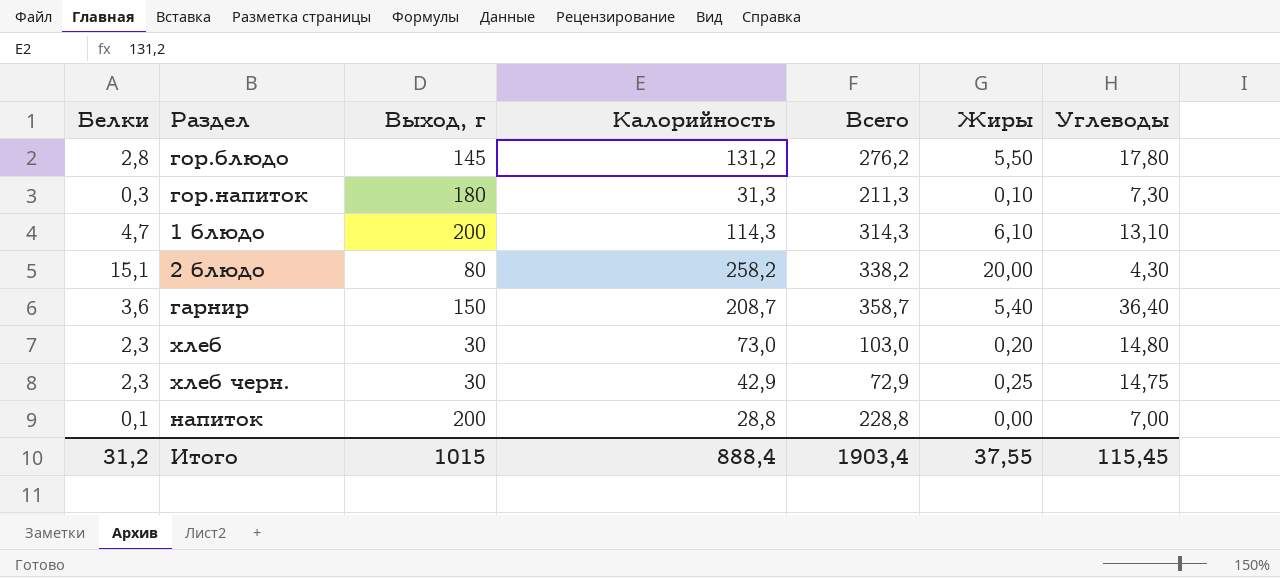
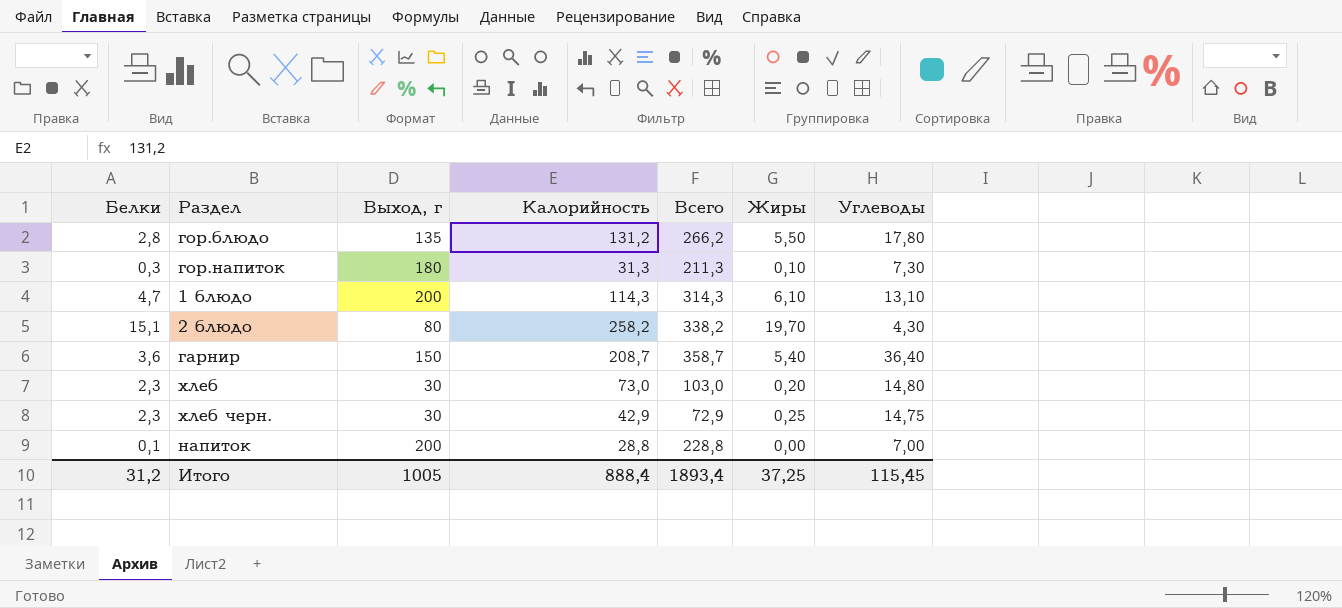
гор.блюдо | Выход, г: 145 -> 135
гор.блюдо | Всего: 276,2 -> 266,2
2 блюдо | Жиры: 20,00 -> 19,70
Итого | Выход, г: 1015 -> 1005
Итого | Всего: 1903,4 -> 1893,4
Итого | Жиры: 37,55 -> 37,25

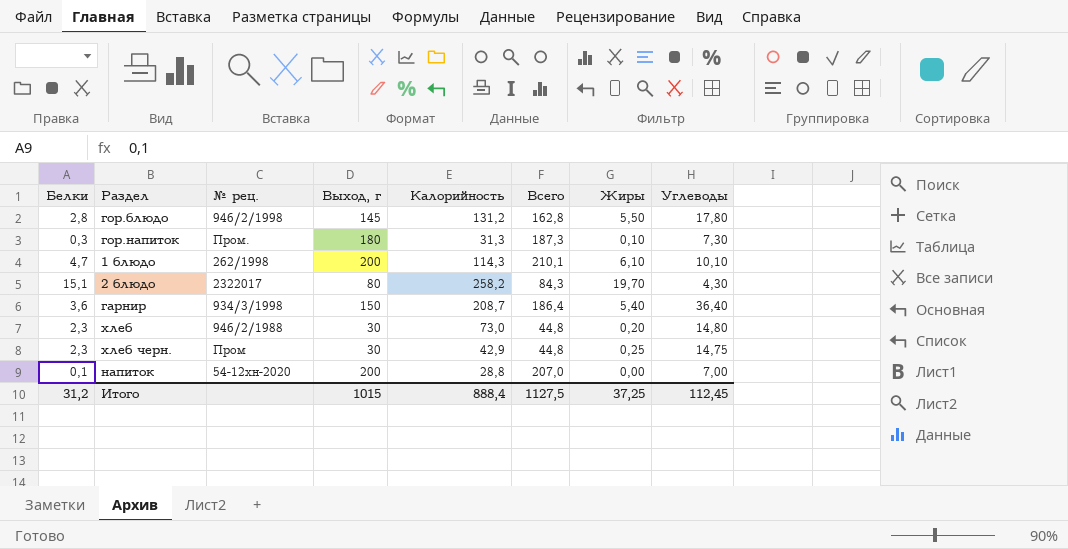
column № рец. | position: none -> 3
column Всего | formula: [Выход, г] + [Калорийность] -> [Выход, г] + [Углеводы]
гор.блюдо | Выход, г: 135 -> 145
1 блюдо | Углеводы: 13,10 -> 10,10
Итого | Выход, г: 1005 -> 1015
Итого | Всего: 1893,4 -> 1127,5
Итого | Углеводы: 115,45 -> 112,45

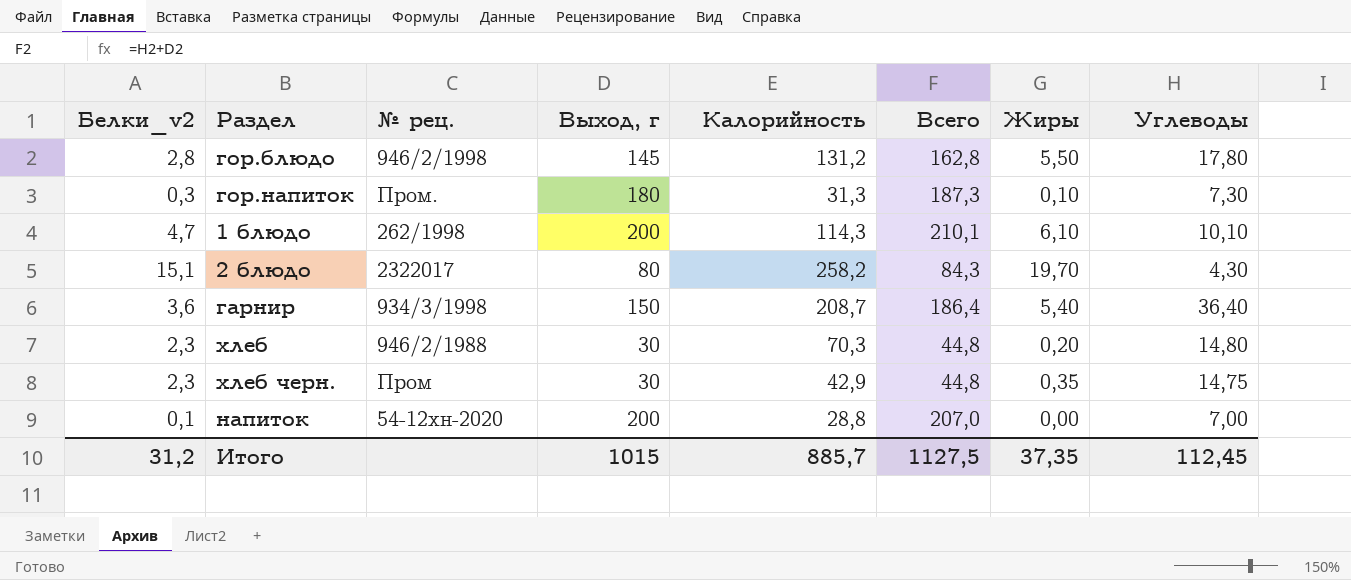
column name: Белки -> Белки_v2
хлеб | Калорийность: 73,0 -> 70,3
хлеб черн. | Жиры: 0,25 -> 0,35
Итого | Калорийность: 888,4 -> 885,7
Итого | Жиры: 37,25 -> 37,35

